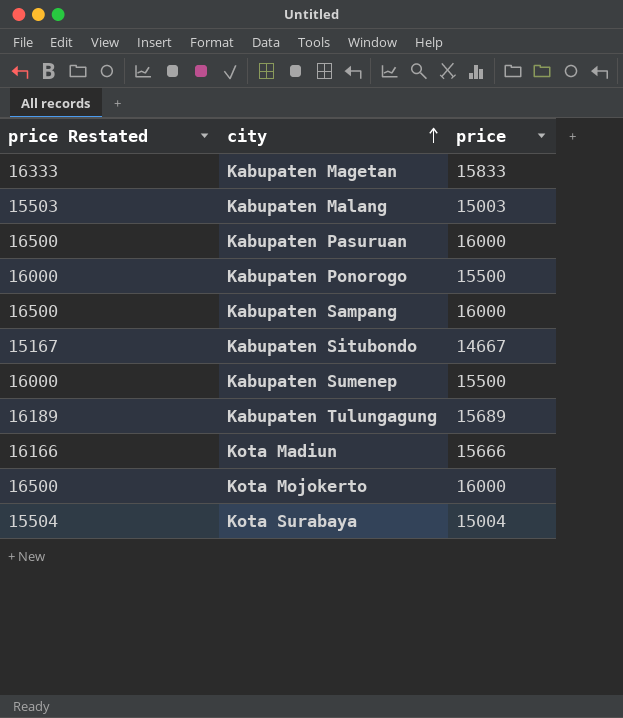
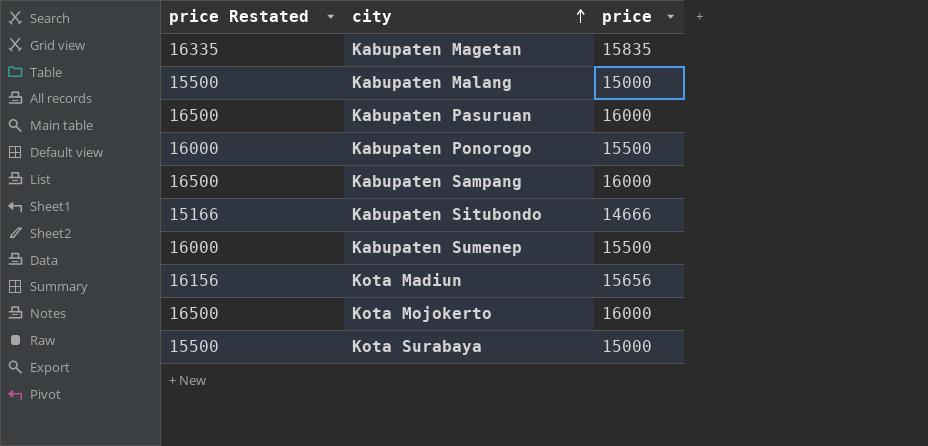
row Kabupaten Tulungagung: 16189 | 15689 -> none
Kabupaten Magetan | price Restated: 16333 -> 16335
Kabupaten Magetan | price: 15833 -> 15835
Kabupaten Malang | price Restated: 15503 -> 15500
Kabupaten Malang | price: 15003 -> 15000
Kabupaten Situbondo | price Restated: 15167 -> 15166
Kabupaten Situbondo | price: 14667 -> 14666
Kota Madiun | price Restated: 16166 -> 16156
Kota Madiun | price: 15666 -> 15656
Kota Surabaya | price Restated: 15504 -> 15500
Kota Surabaya | price: 15004 -> 15000

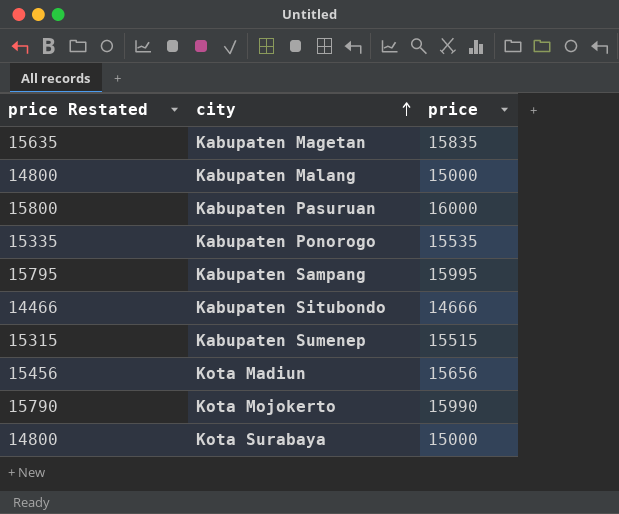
column price Restated | formula: [price] + 500 -> [price] - 200
Kabupaten Ponorogo | price: 15500 -> 15535
Kabupaten Sampang | price: 16000 -> 15995
Kabupaten Sumenep | price: 15500 -> 15515
Kota Mojokerto | price: 16000 -> 15990

